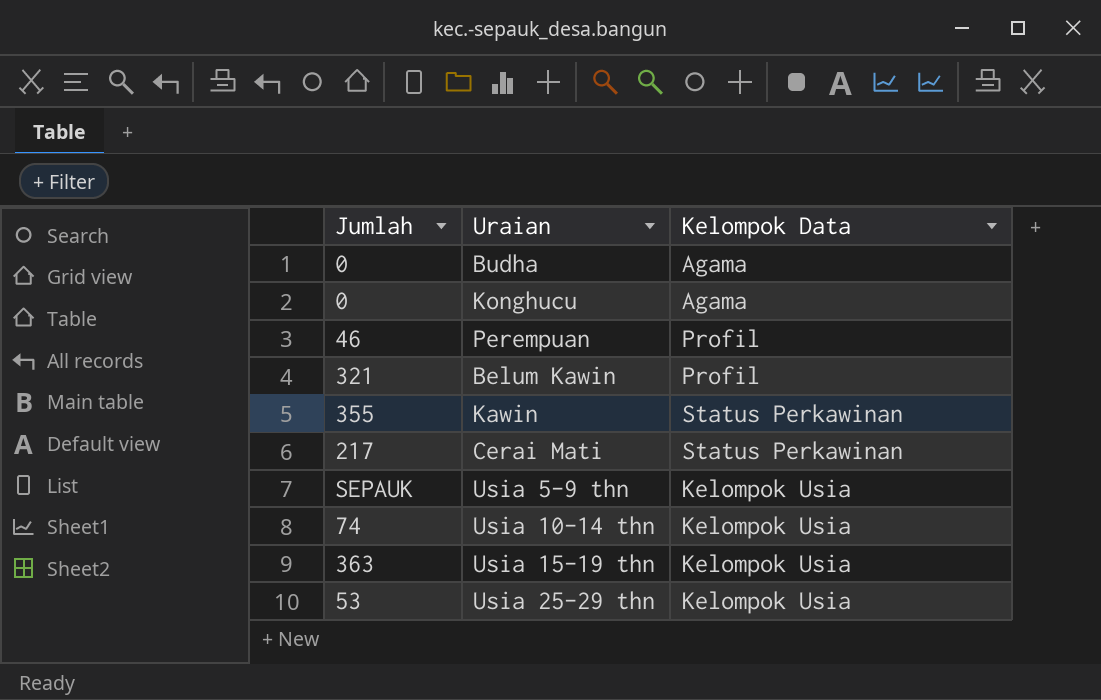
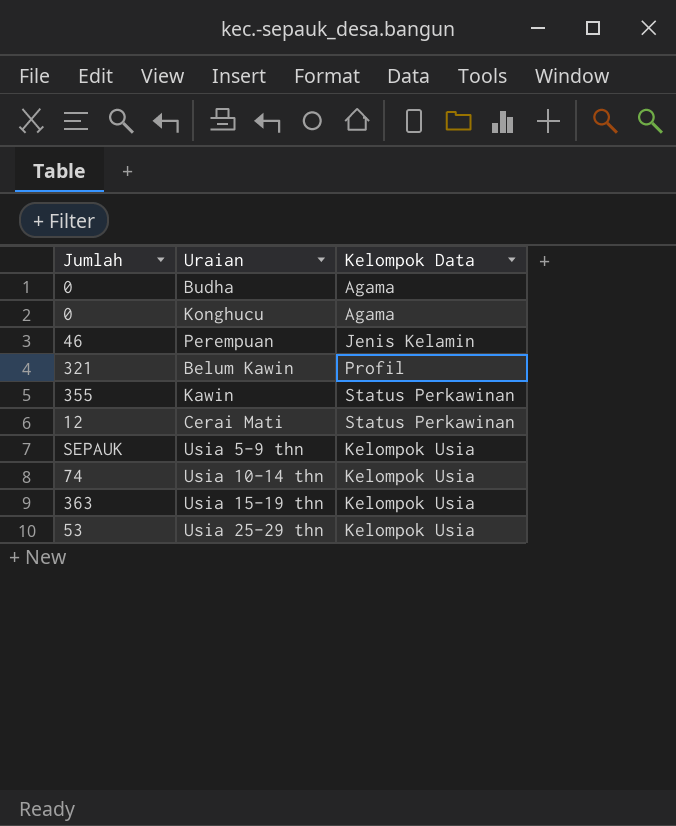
Perempuan | Kelompok Data: Profil -> Jenis Kelamin
Cerai Mati | Jumlah: 217 -> 12

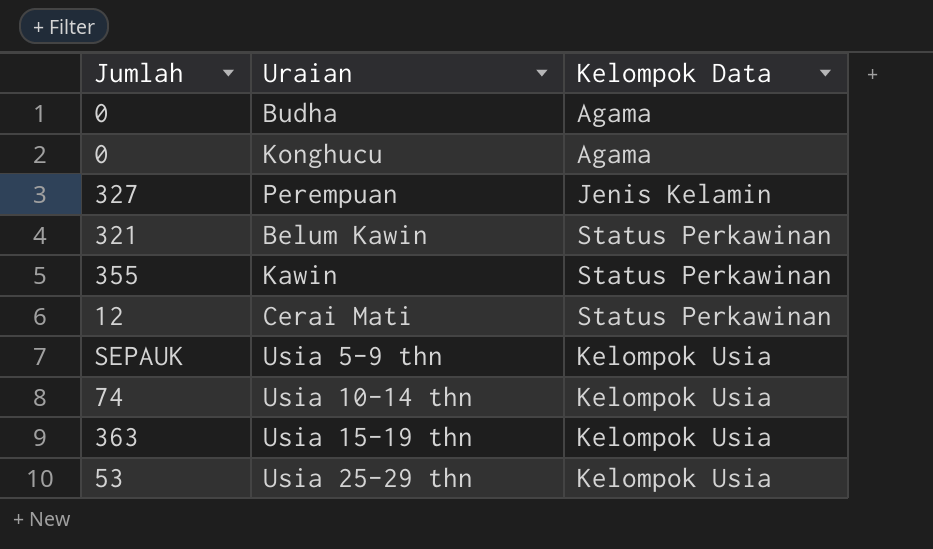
Perempuan | Jumlah: 46 -> 327
Belum Kawin | Kelompok Data: Profil -> Status Perkawinan

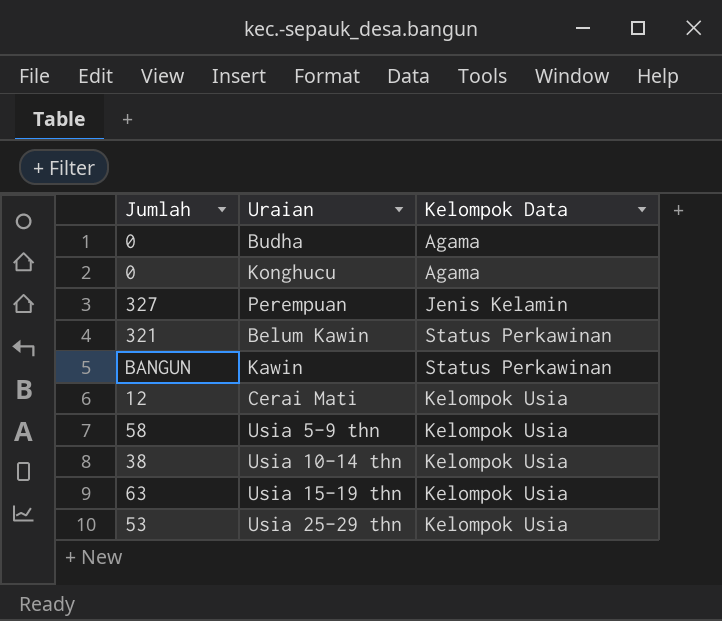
Kawin | Jumlah: 355 -> BANGUN
Cerai Mati | Kelompok Data: Status Perkawinan -> Kelompok Usia
Usia 5-9 thn | Jumlah: SEPAUK -> 58
Usia 10-14 thn | Jumlah: 74 -> 38
Usia 15-19 thn | Jumlah: 363 -> 63

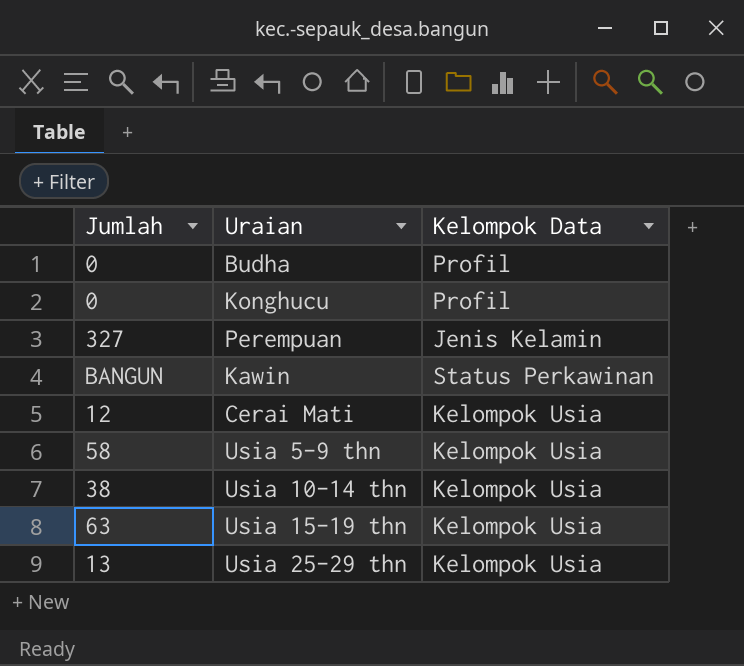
row Belum Kawin: 321 | Status Perkawinan -> none
Budha | Kelompok Data: Agama -> Profil
Konghucu | Kelompok Data: Agama -> Profil
Usia 25-29 thn | Jumlah: 53 -> 13

